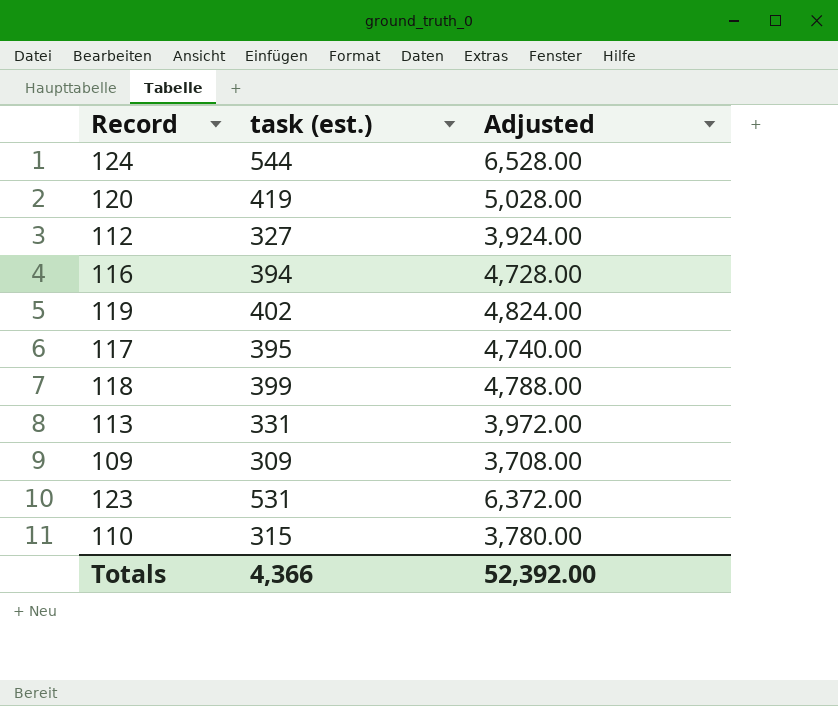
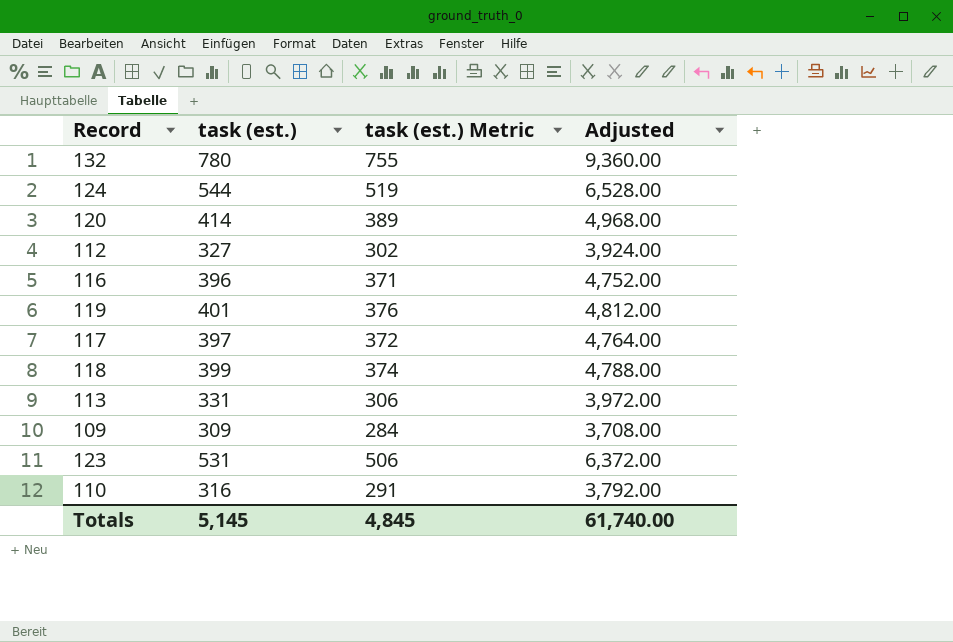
column task (est.) Metric | formula: none -> [task (est.)] - 25
row 132: none -> 780 | 755 | 9,360.00
120 | task (est.): 419 -> 414
120 | Adjusted: 5,028.00 -> 4,968.00
116 | task (est.): 394 -> 396
116 | Adjusted: 4,728.00 -> 4,752.00
119 | task (est.): 402 -> 401
119 | Adjusted: 4,824.00 -> 4,812.00
117 | task (est.): 395 -> 397
117 | Adjusted: 4,740.00 -> 4,764.00
110 | task (est.): 315 -> 316
110 | Adjusted: 3,780.00 -> 3,792.00
Totals | task (est.): 4,366 -> 5,145
Totals | Adjusted: 52,392.00 -> 61,740.00

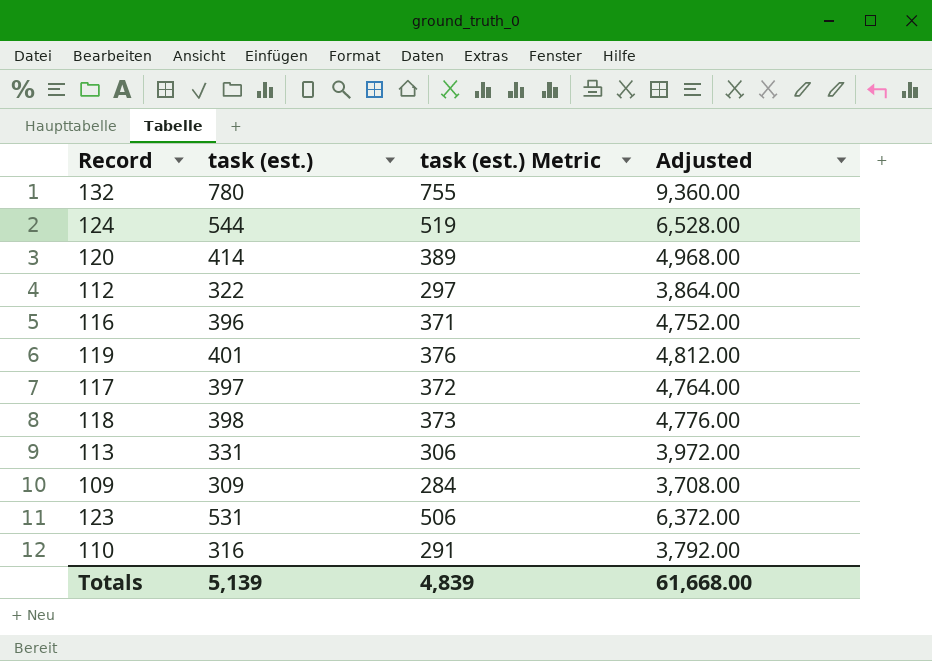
112 | task (est.): 327 -> 322
112 | task (est.) Metric: 302 -> 297
112 | Adjusted: 3,924.00 -> 3,864.00
118 | task (est.): 399 -> 398
118 | task (est.) Metric: 374 -> 373
118 | Adjusted: 4,788.00 -> 4,776.00
Totals | task (est.): 5,145 -> 5,139
Totals | task (est.) Metric: 4,845 -> 4,839
Totals | Adjusted: 61,740.00 -> 61,668.00

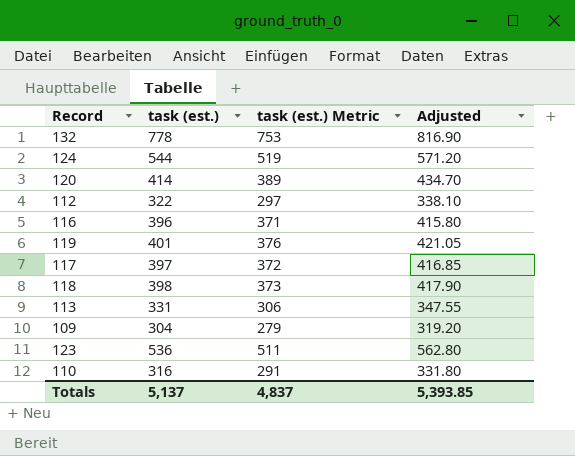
column Adjusted | formula: [task (est.)] * 12 -> [task (est.)] * 1.05
132 | task (est.): 780 -> 778
132 | task (est.) Metric: 755 -> 753
109 | task (est.): 309 -> 304
109 | task (est.) Metric: 284 -> 279
123 | task (est.): 531 -> 536
123 | task (est.) Metric: 506 -> 511
Totals | task (est.): 5,139 -> 5,137
Totals | task (est.) Metric: 4,839 -> 4,837
Totals | Adjusted: 61,668.00 -> 5,393.85

